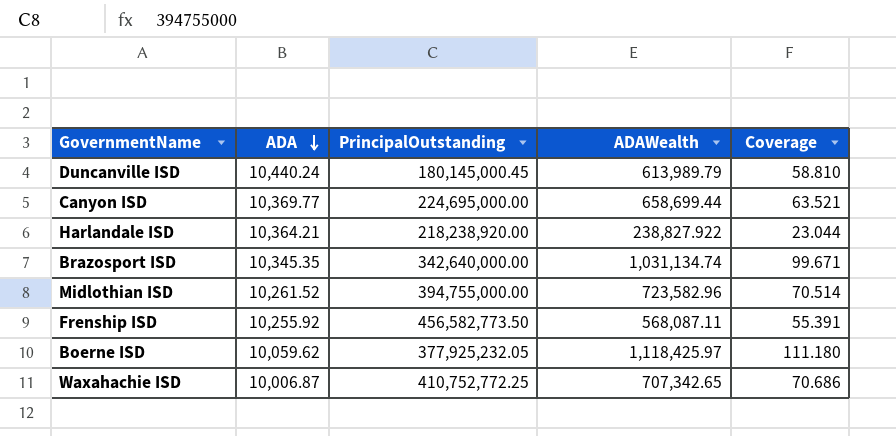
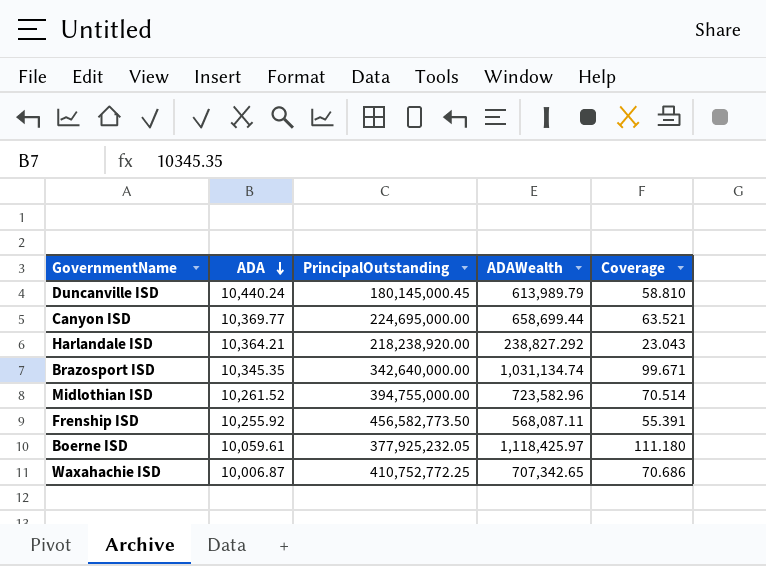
Harlandale ISD | ADAWealth: 238,827.922 -> 238,827.292
Harlandale ISD | Coverage: 23.044 -> 23.043
Boerne ISD | ADA: 10,059.62 -> 10,059.61

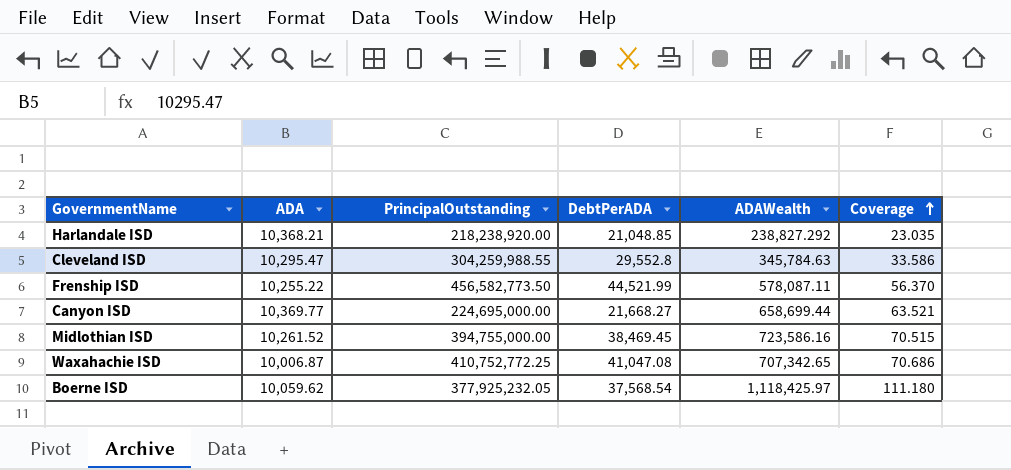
row order: ADA descending -> Coverage ascending
column DebtPerADA | formula: none -> [PrincipalOutstanding] / [ADA]
row Duncanville ISD: 10,440.24 | 180,145,000.45 | 613,989.79 | 58.810 -> none
row Brazosport ISD: 10,345.35 | 342,640,000.00 | 1,031,134.74 | 99.671 -> none
Harlandale ISD | ADA: 10,364.21 -> 10,368.21
Harlandale ISD | Coverage: 23.043 -> 23.035
row Cleveland ISD: none -> 10,295.47 | 304,259,988.55 | 29,552.8 | 345,784.63 | 33.586
Frenship ISD | ADA: 10,255.92 -> 10,255.22
Frenship ISD | ADAWealth: 568,087.11 -> 578,087.11
Frenship ISD | Coverage: 55.391 -> 56.370
Midlothian ISD | ADAWealth: 723,582.96 -> 723,586.16
Midlothian ISD | Coverage: 70.514 -> 70.515
Boerne ISD | ADA: 10,059.61 -> 10,059.62

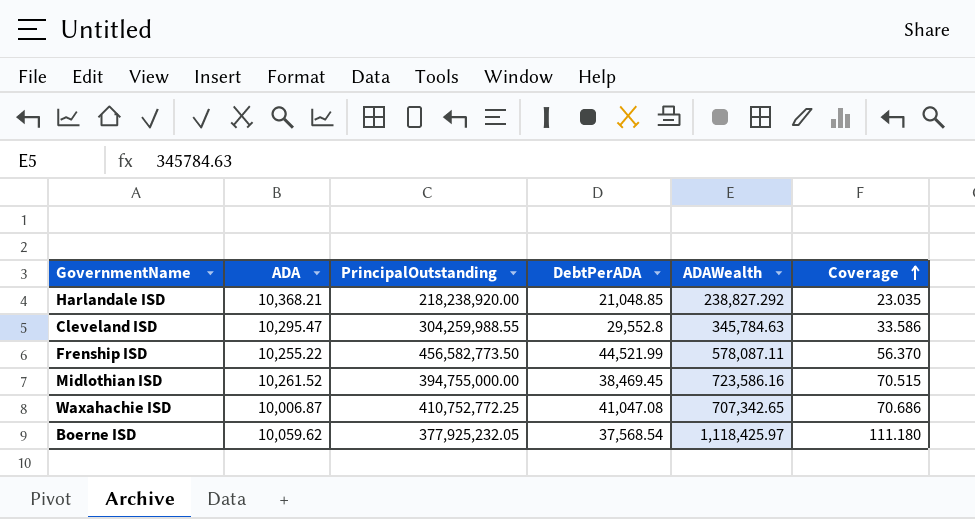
row Canyon ISD: 10,369.77 | 224,695,000.00 | 21,668.27 | 658,699.44 | 63.521 -> none

